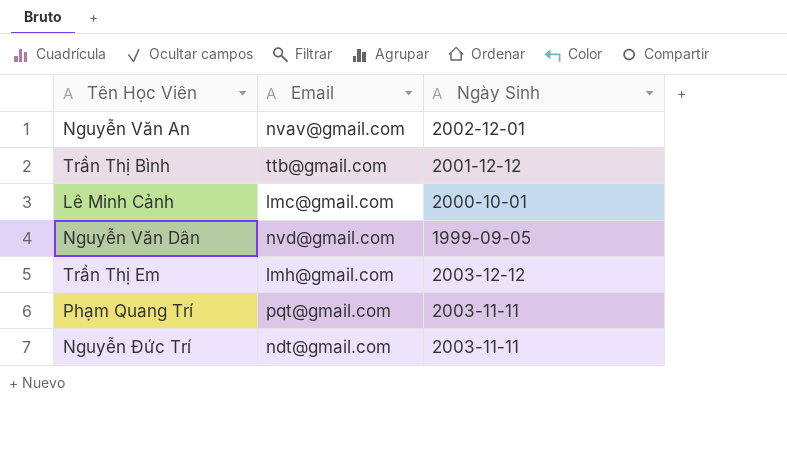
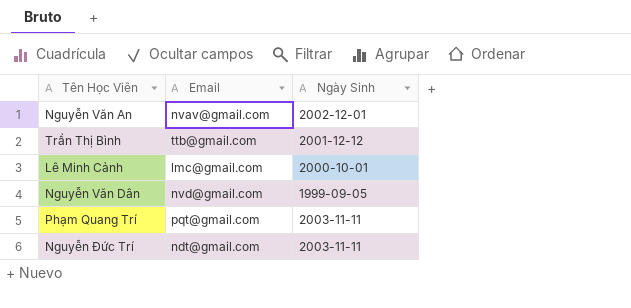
row Trần Thị Em: lmh@gmail.com | 2003-12-12 -> none

